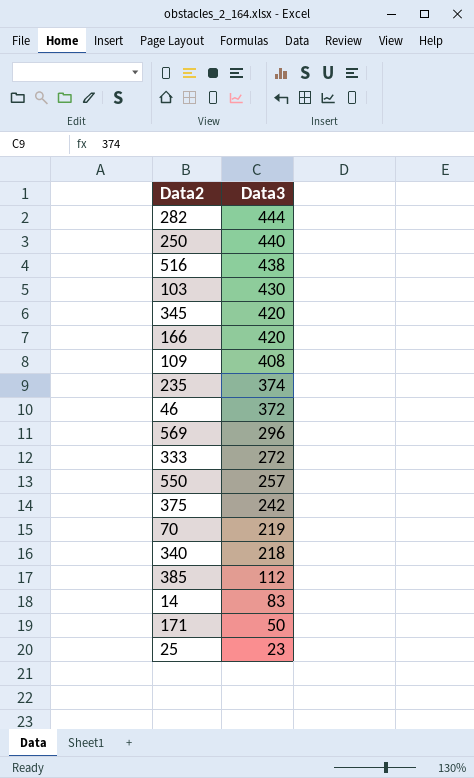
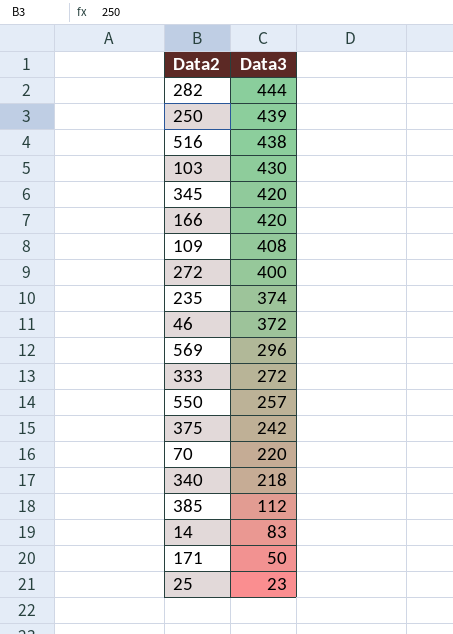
250 | Data3: 440 -> 439
row 272: none -> 400
70 | Data3: 219 -> 220

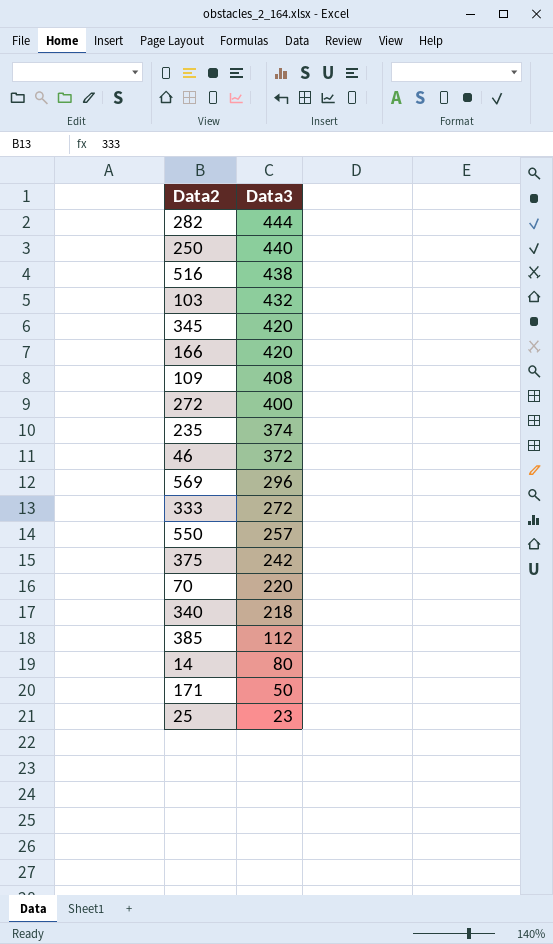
250 | Data3: 439 -> 440
103 | Data3: 430 -> 432
14 | Data3: 83 -> 80

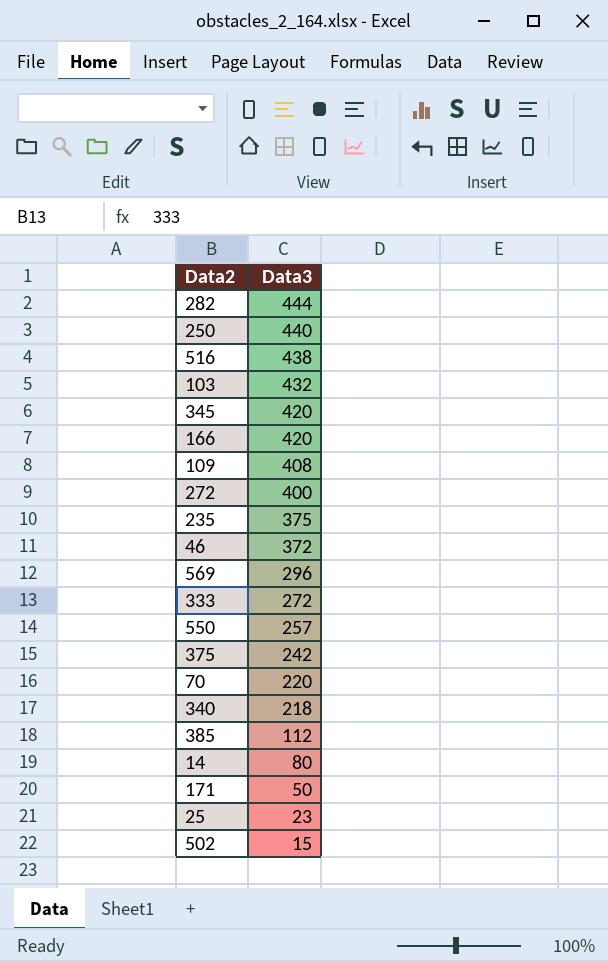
235 | Data3: 374 -> 375
row 502: none -> 15

